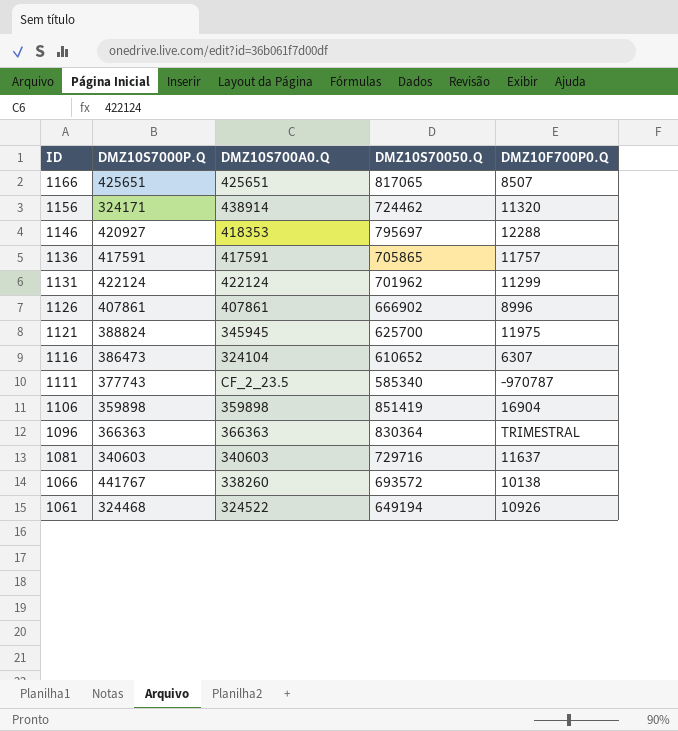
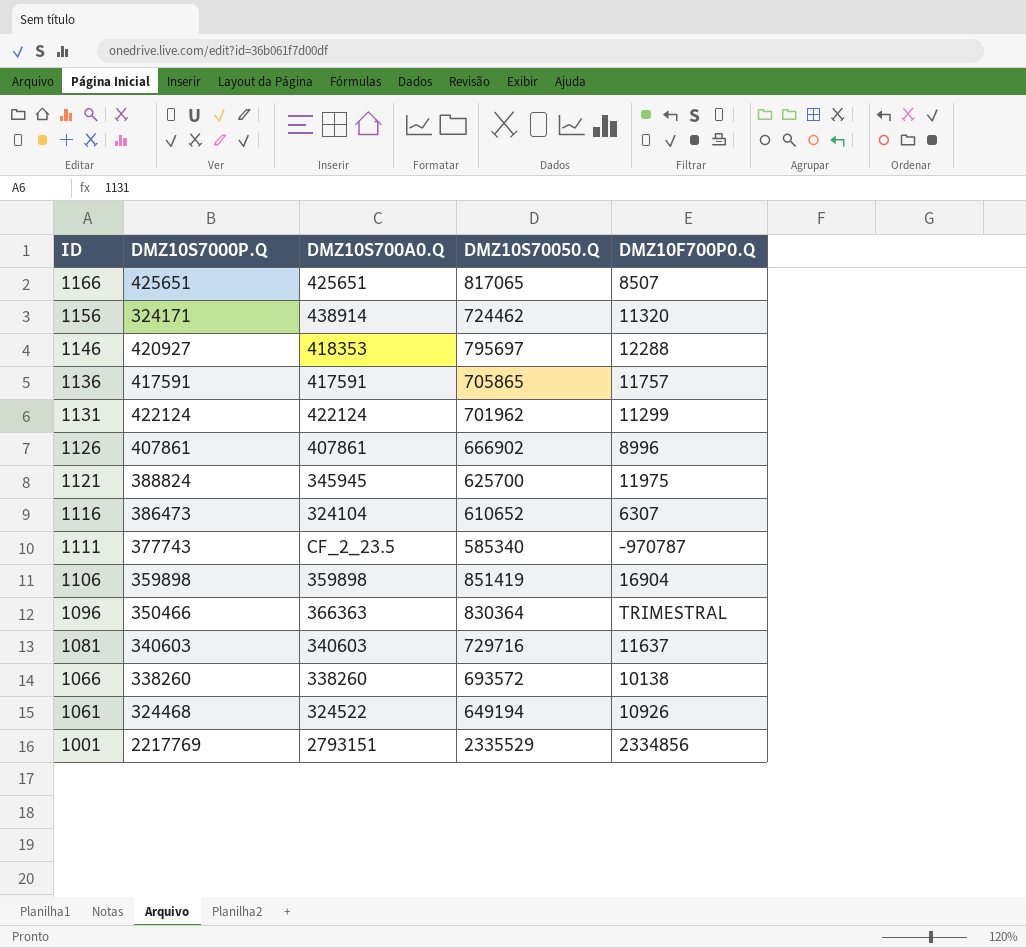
1096 | DMZ10S7000P.Q: 366363 -> 350466
1066 | DMZ10S7000P.Q: 441767 -> 338260
row 1001: none -> 2217769 | 2793151 | 2335529 | 2334856

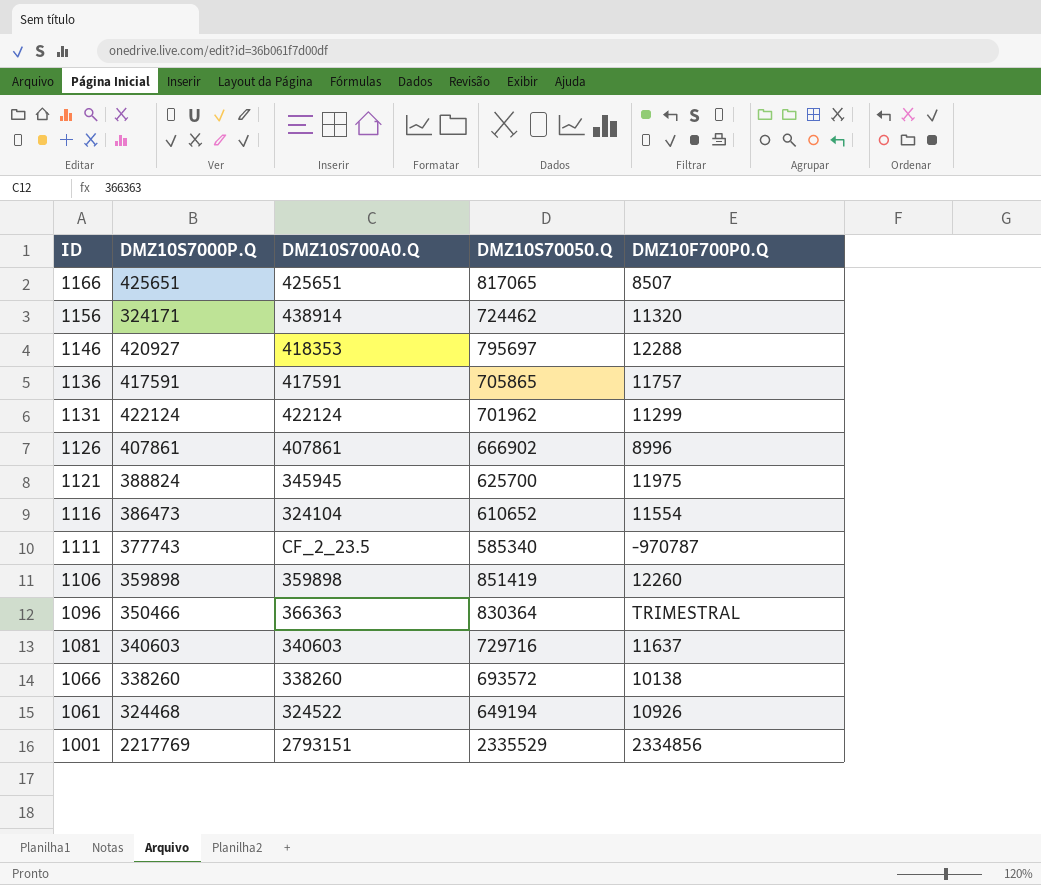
1116 | DMZ10F700P0.Q: 6307 -> 11554
1106 | DMZ10F700P0.Q: 16904 -> 12260

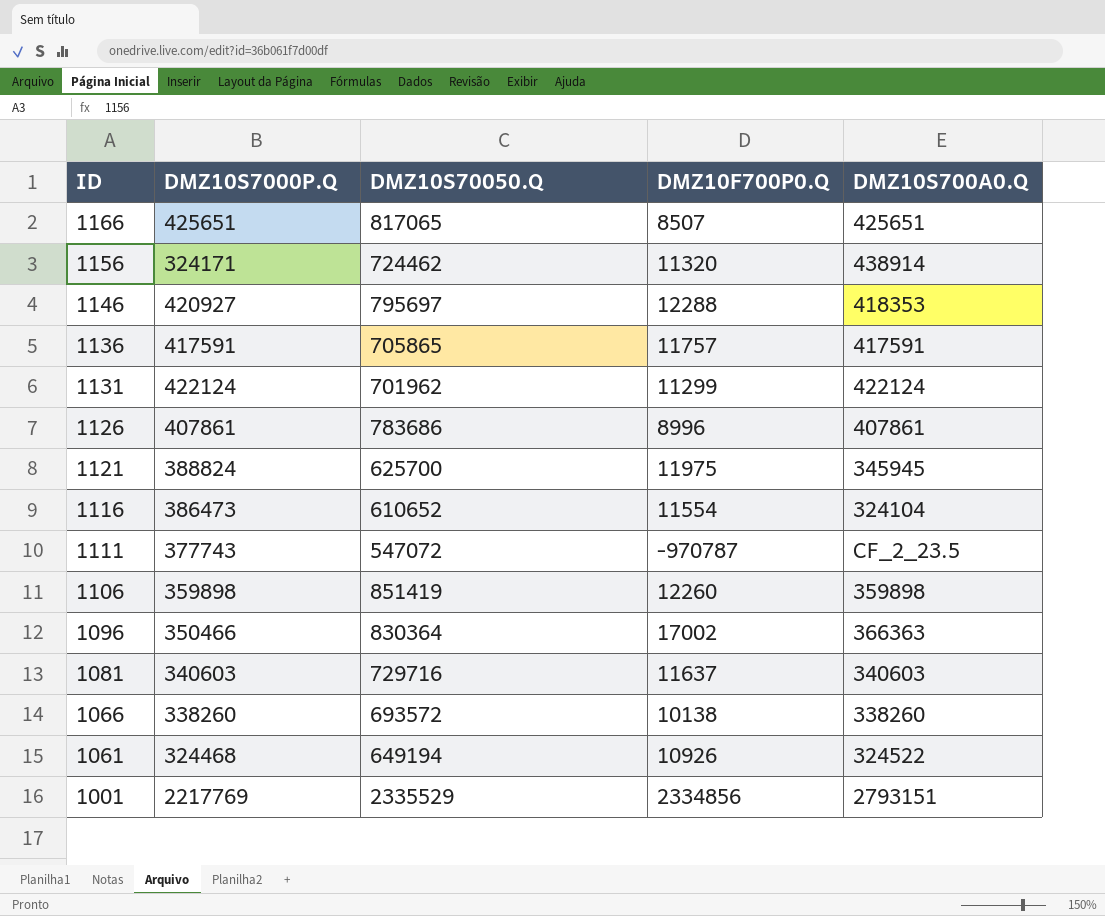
column DMZ10S700A0.Q | position: 3 -> 5
1126 | DMZ10S70050.Q: 666902 -> 783686
1111 | DMZ10S70050.Q: 585340 -> 547072
1096 | DMZ10F700P0.Q: TRIMESTRAL -> 17002

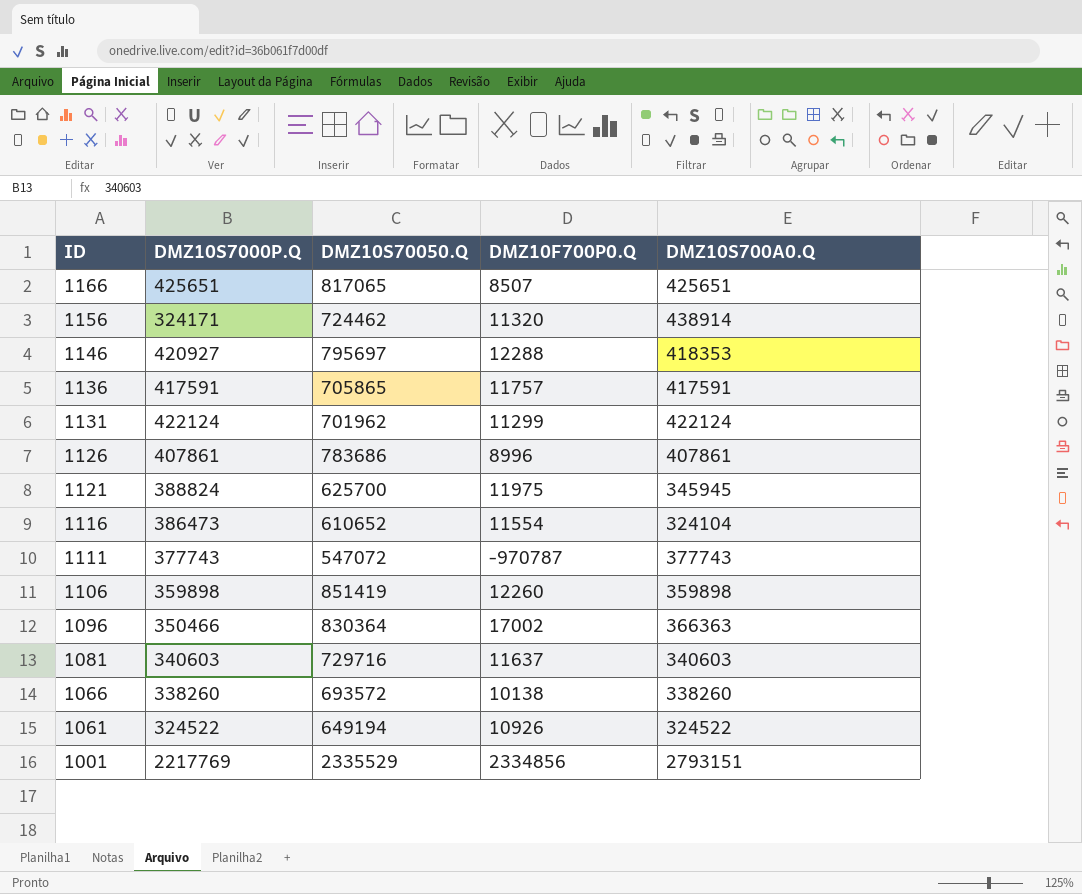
1111 | DMZ10S700A0.Q: CF_2_23.5 -> 377743
1061 | DMZ10S7000P.Q: 324468 -> 324522

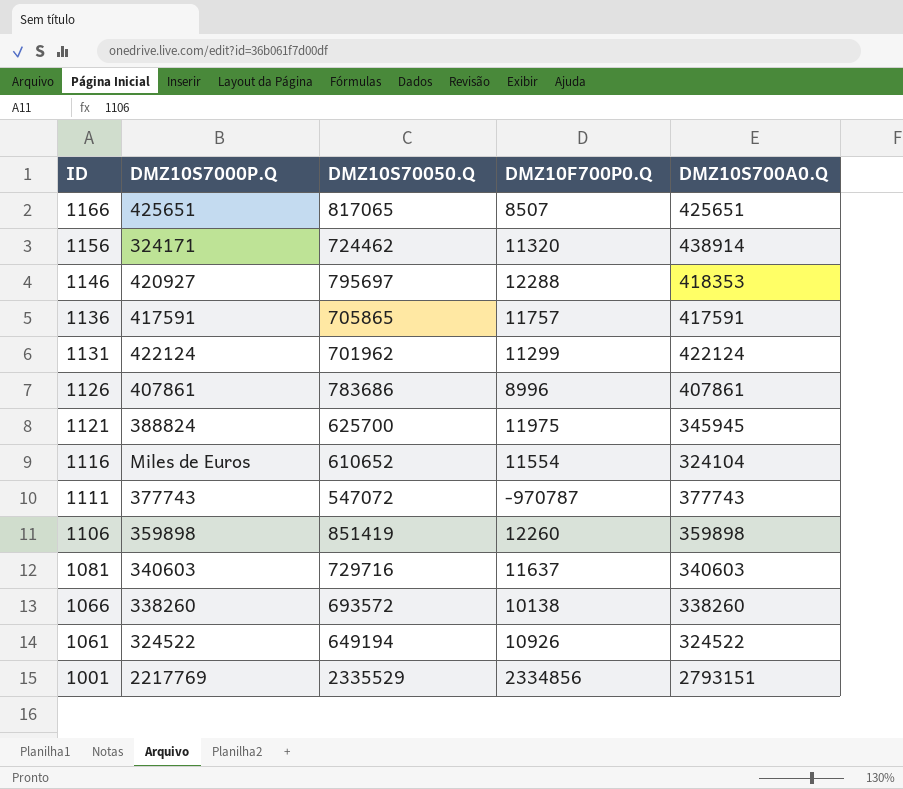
row 1096: 350466 | 830364 | 17002 | 366363 -> none
1116 | DMZ10S7000P.Q: 386473 -> Miles de Euros

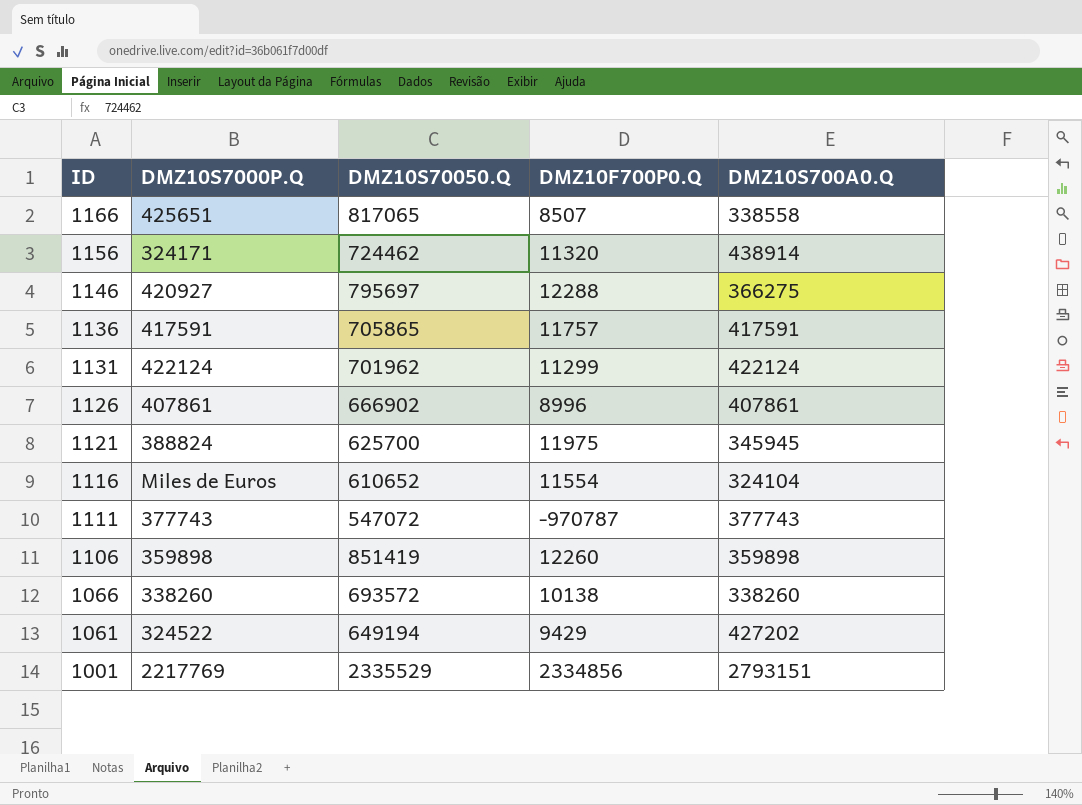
row 1081: 340603 | 729716 | 11637 | 340603 -> none
1166 | DMZ10S700A0.Q: 425651 -> 338558
1146 | DMZ10S700A0.Q: 418353 -> 366275
1126 | DMZ10S70050.Q: 783686 -> 666902
1061 | DMZ10F700P0.Q: 10926 -> 9429
1061 | DMZ10S700A0.Q: 324522 -> 427202

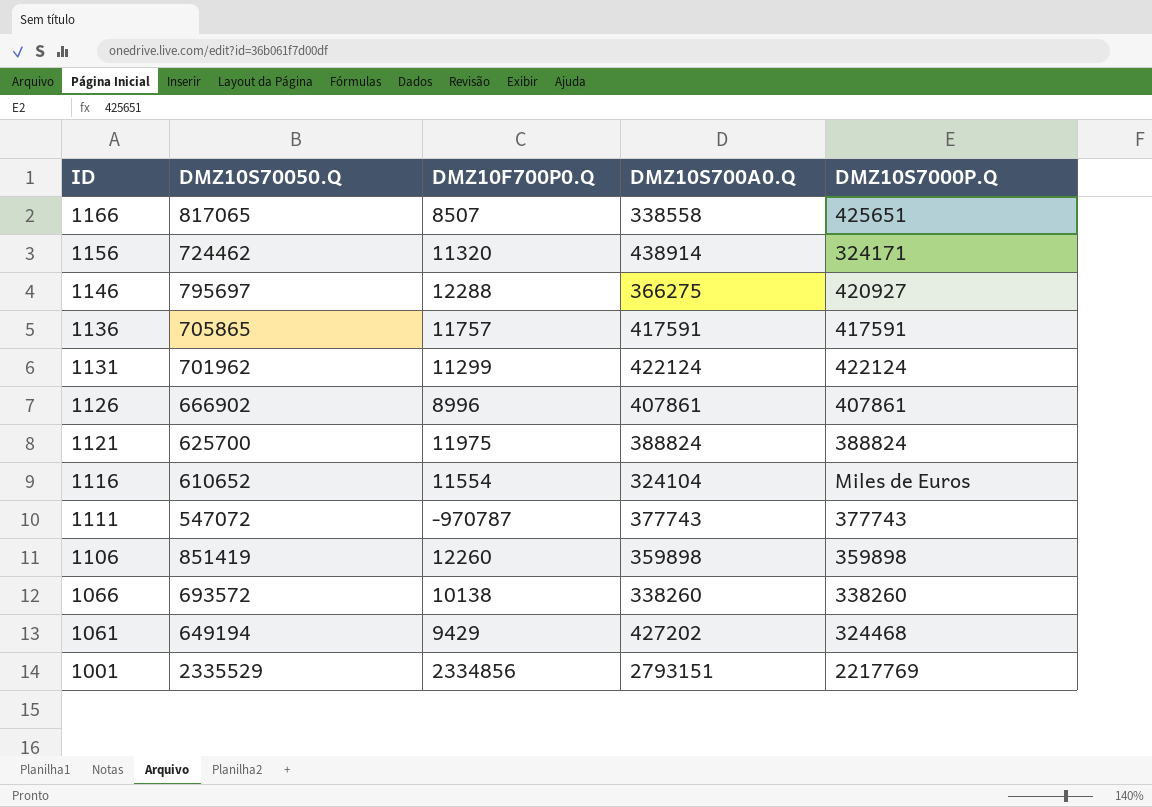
column DMZ10S7000P.Q | position: 2 -> 5
1121 | DMZ10S700A0.Q: 345945 -> 388824
1061 | DMZ10S7000P.Q: 324522 -> 324468

